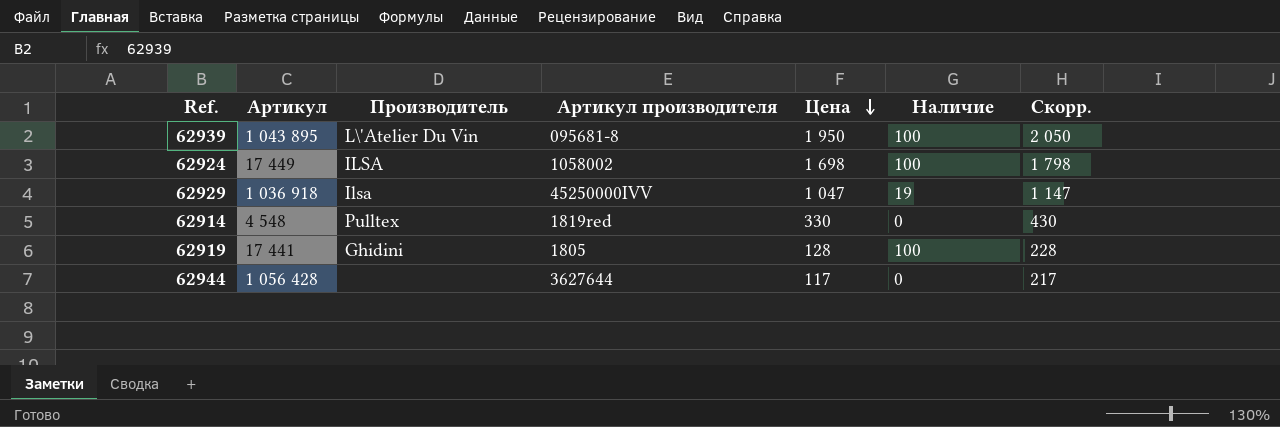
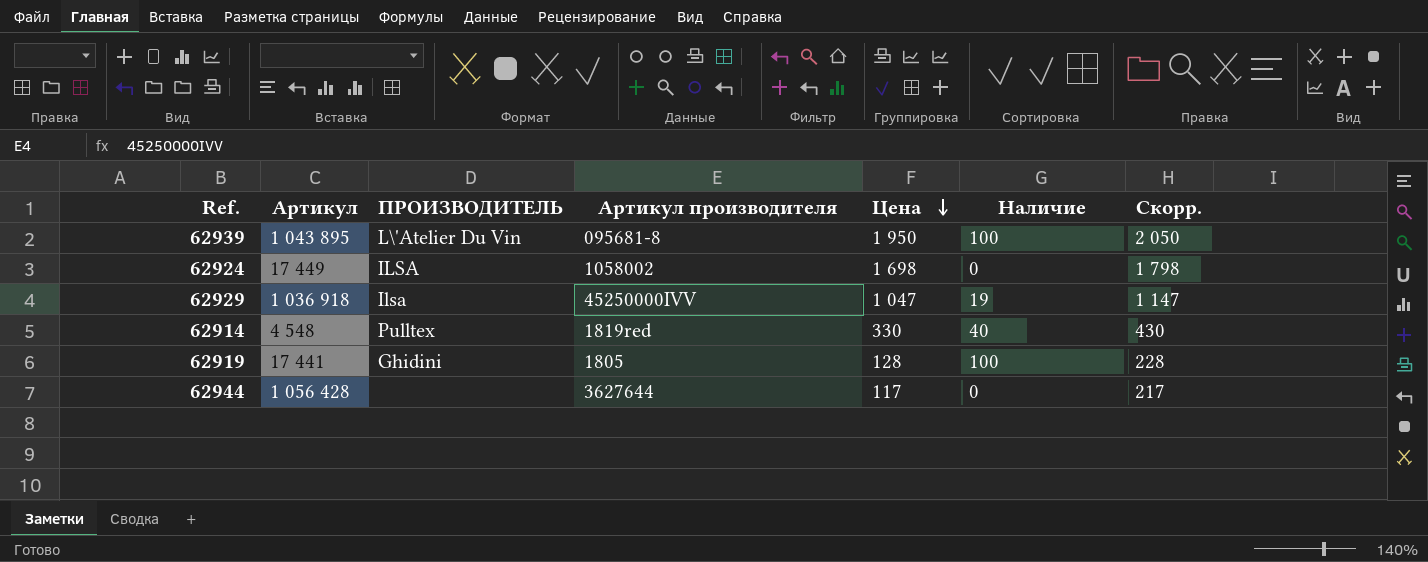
column name: Производитель -> ПРОИЗВОДИТЕЛЬ
62924 | Наличие: 100 -> 0
62914 | Наличие: 0 -> 40

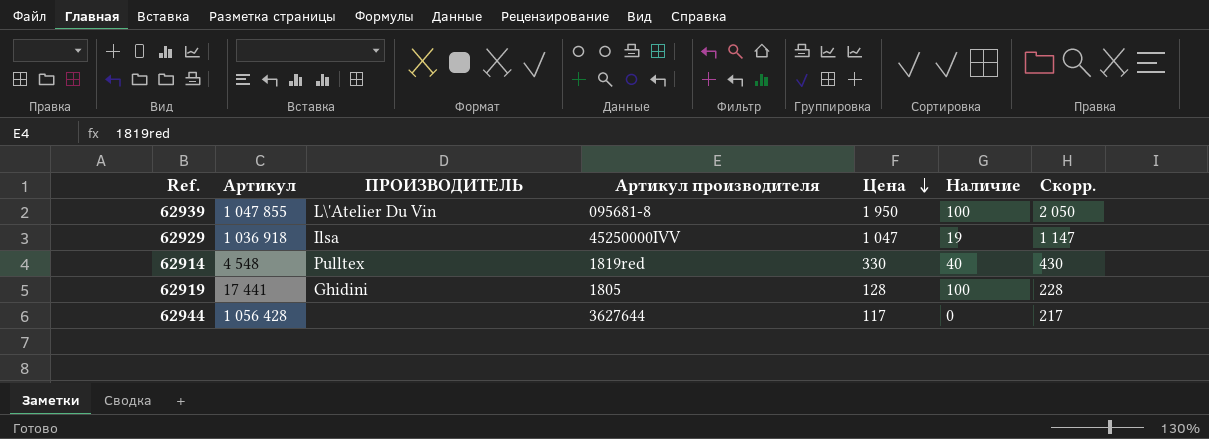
row 62924: 17 449 | ILSA | 1058002 | 1 698 | 0 | 1 798 -> none
62939 | Артикул: 1 043 895 -> 1 047 855

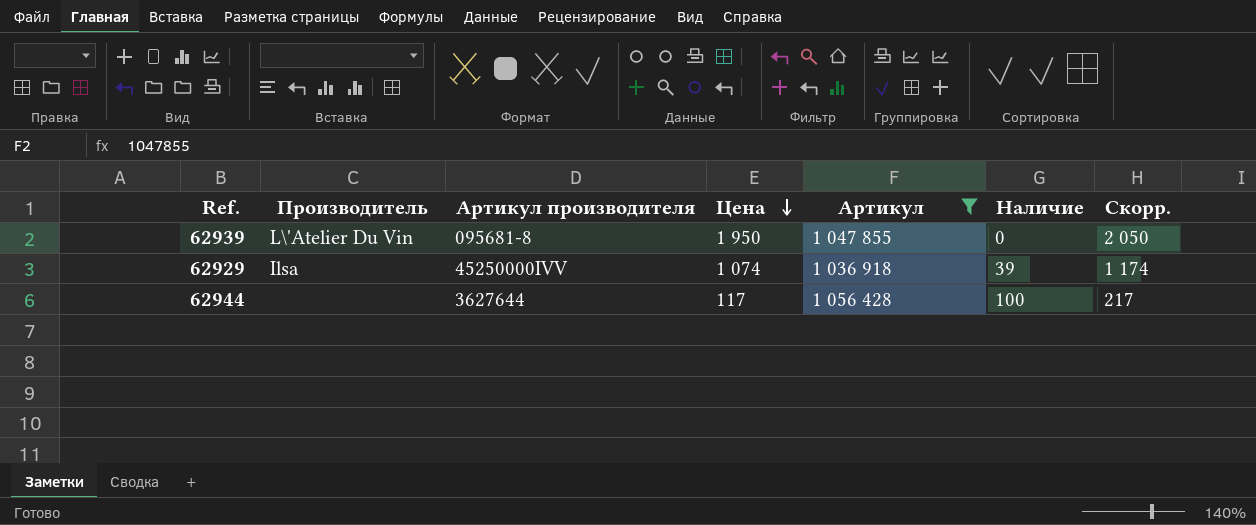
filter: none -> Артикул >= 1 036 918
column name: ПРОИЗВОДИТЕЛЬ -> Производитель
column Артикул | position: 2 -> 5
62939 | Наличие: 100 -> 0
62929 | Цена: 1 047 -> 1 074
62929 | Наличие: 19 -> 39
62929 | Скорр.: 1 147 -> 1 174
62944 | Наличие: 0 -> 100

